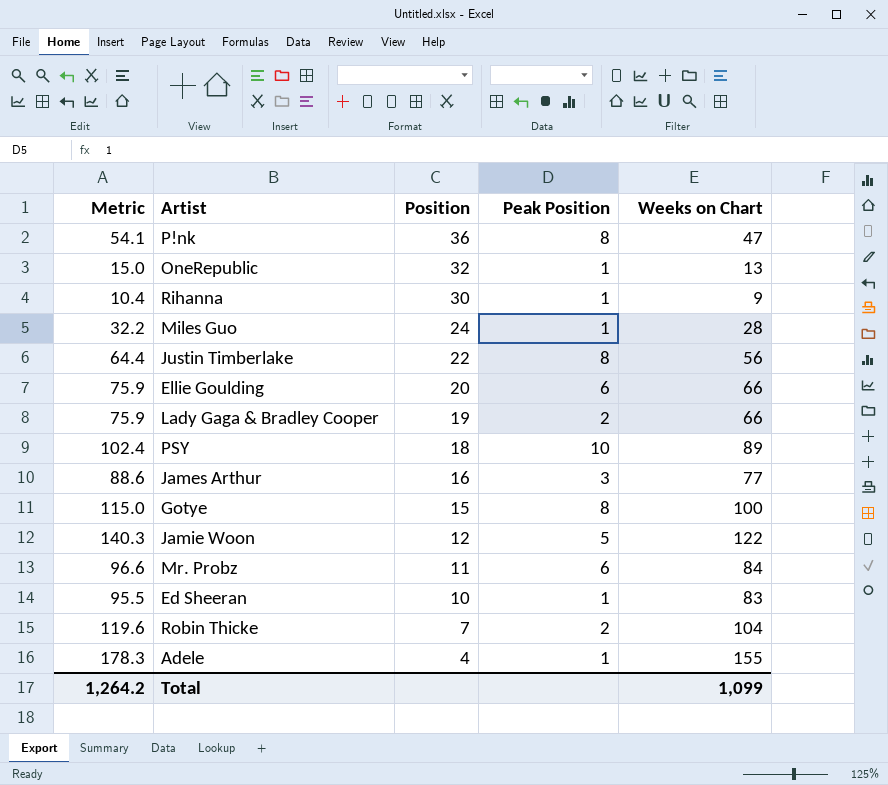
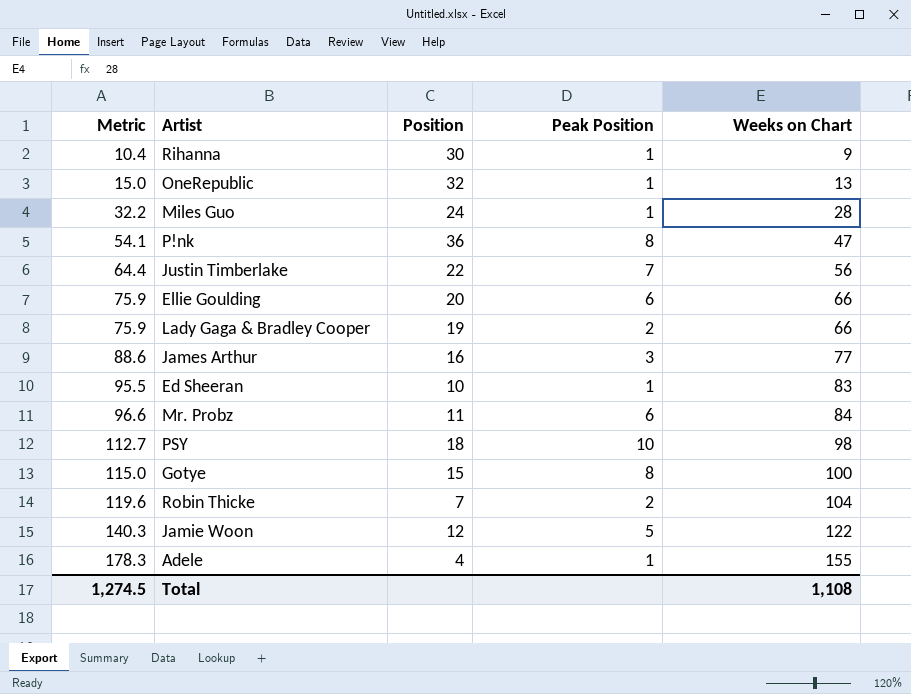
row order: Position descending -> Metric ascending
Justin Timberlake | Peak Position: 8 -> 7
PSY | Metric: 102.4 -> 112.7
PSY | Weeks on Chart: 89 -> 98
Total | Metric: 1,264.2 -> 1,274.5
Total | Weeks on Chart: 1,099 -> 1,108

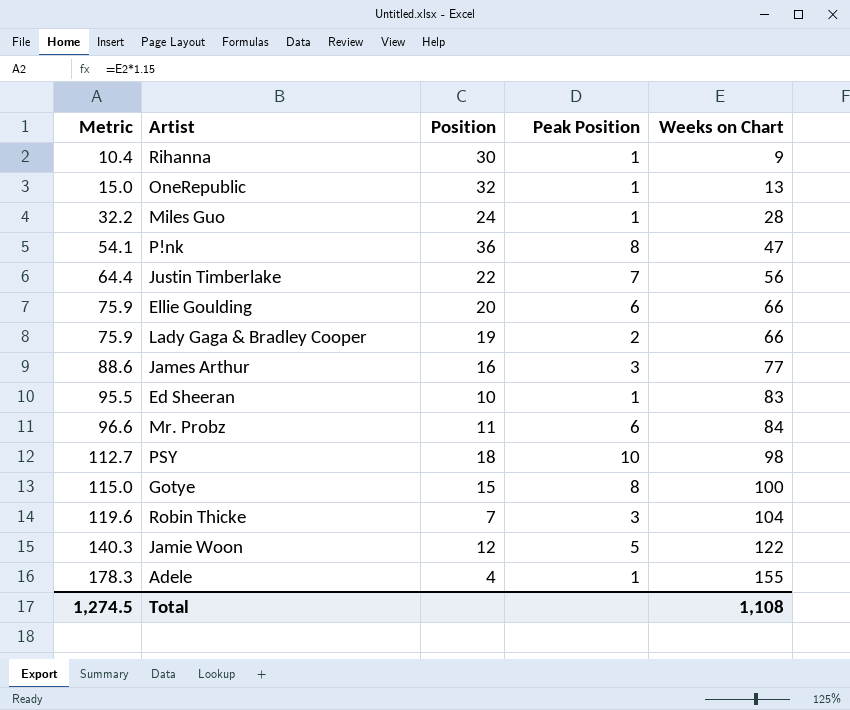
Robin Thicke | Peak Position: 2 -> 3

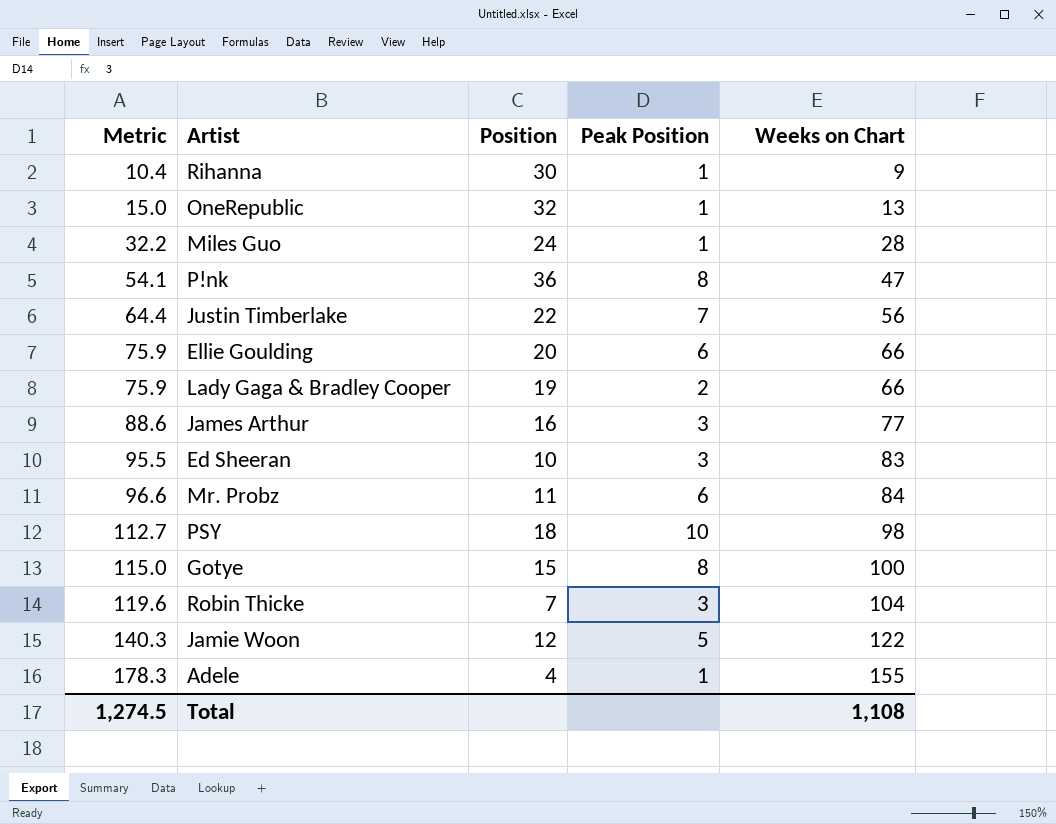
Ed Sheeran | Peak Position: 1 -> 3

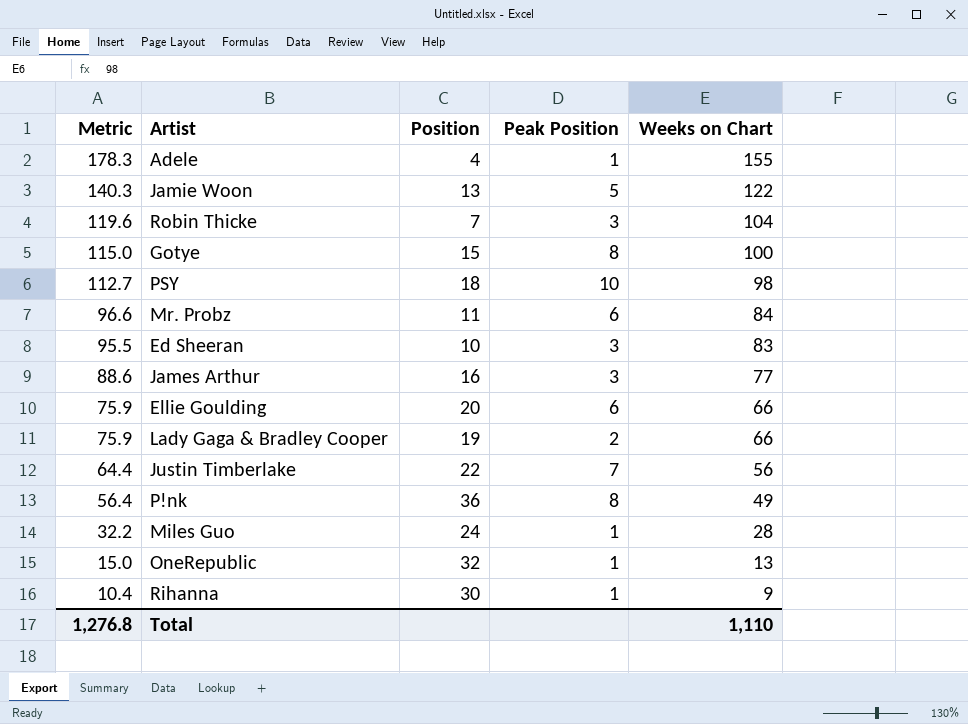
row order: Metric ascending -> Metric descending
Jamie Woon | Position: 12 -> 13
P!nk | Metric: 54.1 -> 56.4
P!nk | Weeks on Chart: 47 -> 49
Total | Metric: 1,274.5 -> 1,276.8
Total | Weeks on Chart: 1,108 -> 1,110

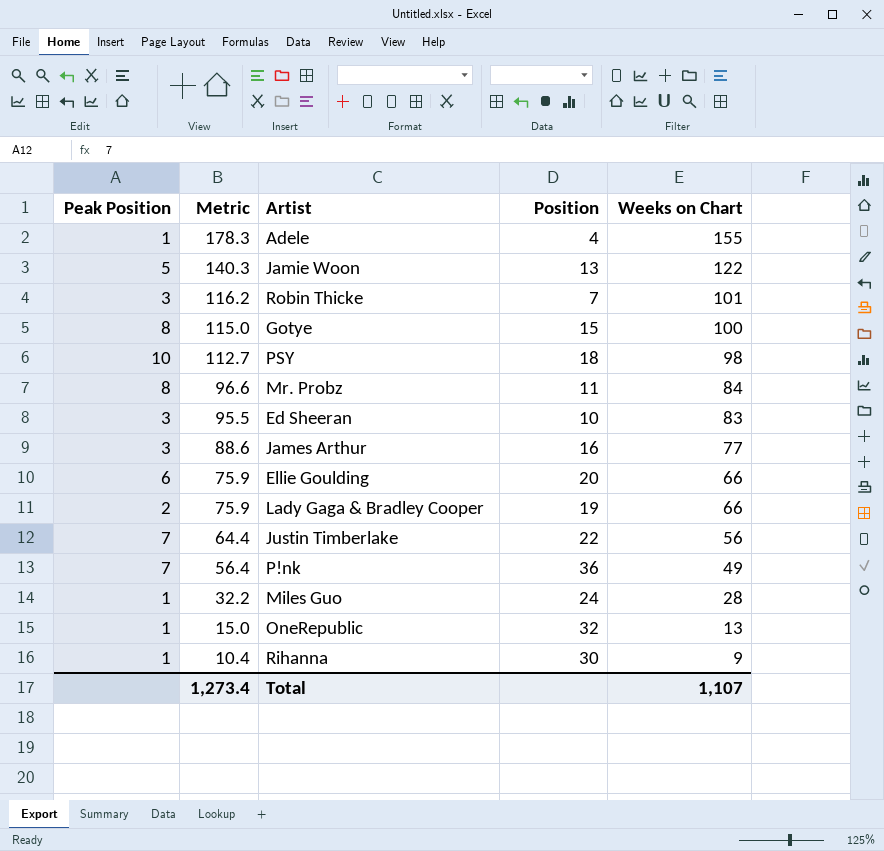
column Peak Position | position: 4 -> 1
Robin Thicke | Metric: 119.6 -> 116.2
Robin Thicke | Weeks on Chart: 104 -> 101
Mr. Probz | Peak Position: 6 -> 8
P!nk | Peak Position: 8 -> 7
Total | Metric: 1,276.8 -> 1,273.4
Total | Weeks on Chart: 1,110 -> 1,107

